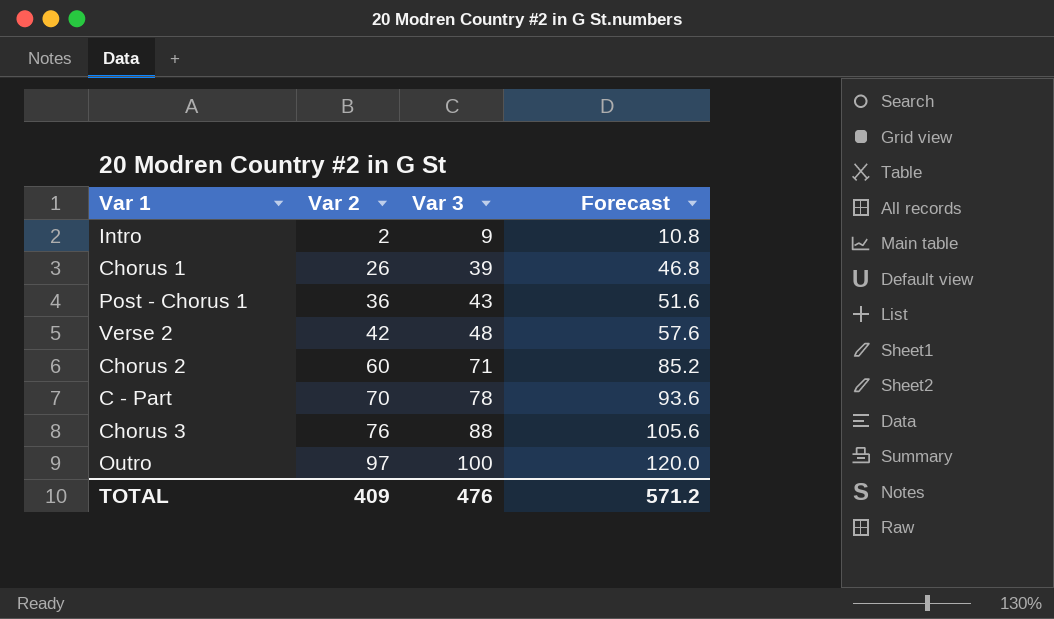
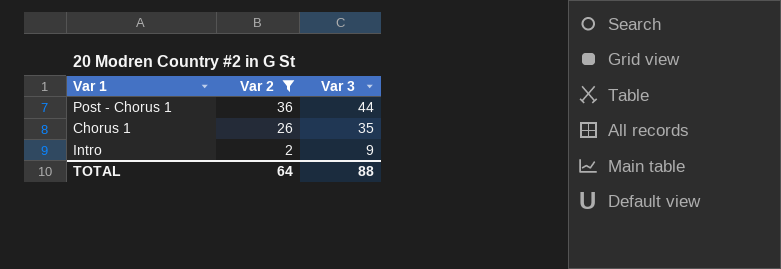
filter: none -> Var 2 <= 36
row order: Var 2 ascending -> Var 2 descending
column Forecast | formula: [Var 3] * 1.2 -> none
Post - Chorus 1 | Var 3: 43 -> 44
Chorus 1 | Var 3: 39 -> 35
TOTAL | Var 2: 409 -> 64
TOTAL | Var 3: 476 -> 88

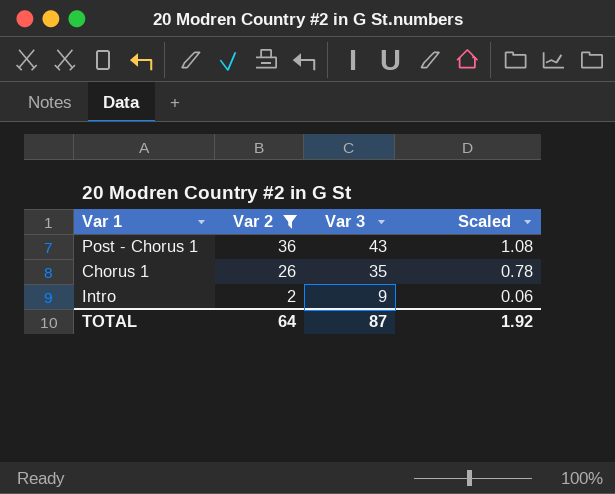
column Scaled | formula: none -> [Var 2] * 0.03
Post - Chorus 1 | Var 3: 44 -> 43
TOTAL | Var 3: 88 -> 87

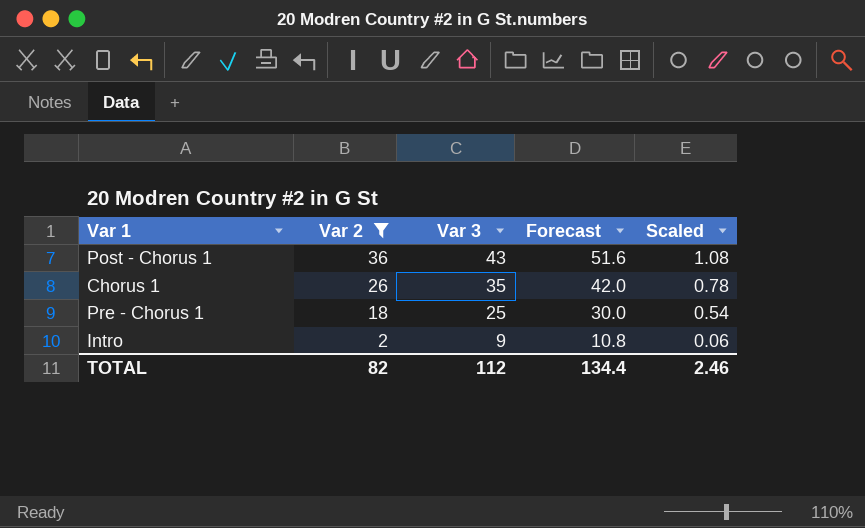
column Forecast | formula: none -> [Var 3] * 1.2
row Pre - Chorus 1: none -> 18 | 25 | 30.0 | 0.54
TOTAL | Var 2: 64 -> 82
TOTAL | Var 3: 87 -> 112
TOTAL | Scaled: 1.92 -> 2.46

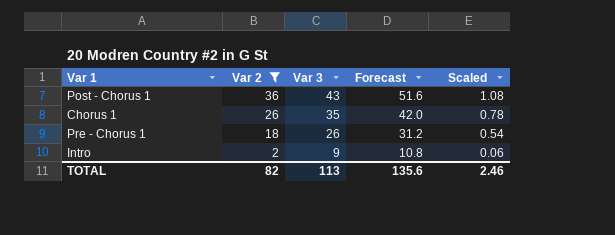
Pre - Chorus 1 | Var 3: 25 -> 26
Pre - Chorus 1 | Forecast: 30.0 -> 31.2
TOTAL | Var 3: 112 -> 113
TOTAL | Forecast: 134.4 -> 135.6

